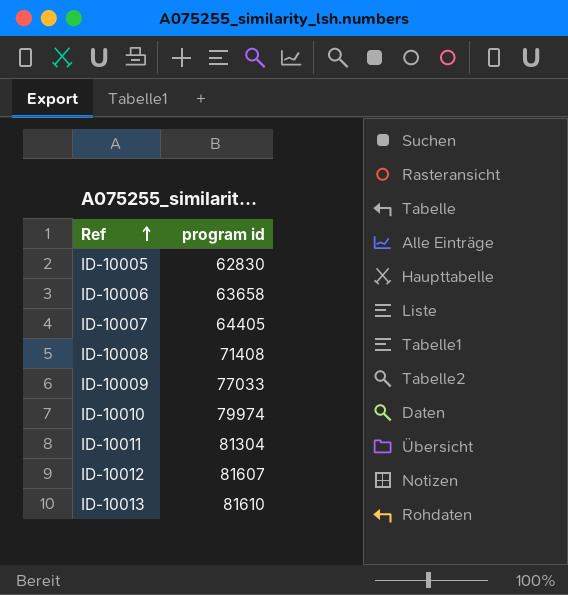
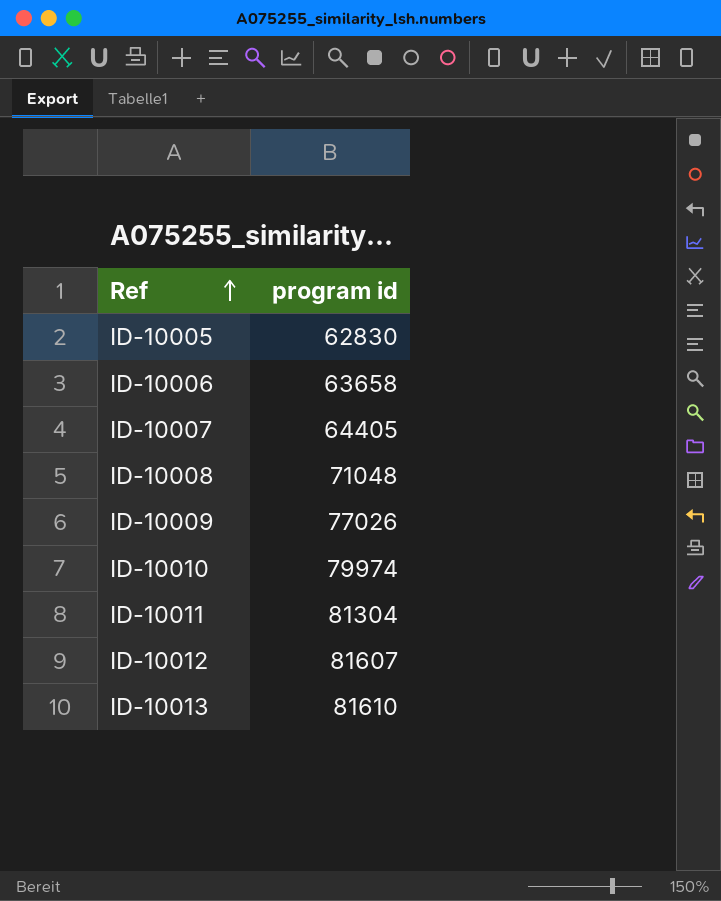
ID-10008 | program id: 71408 -> 71048
ID-10009 | program id: 77033 -> 77026

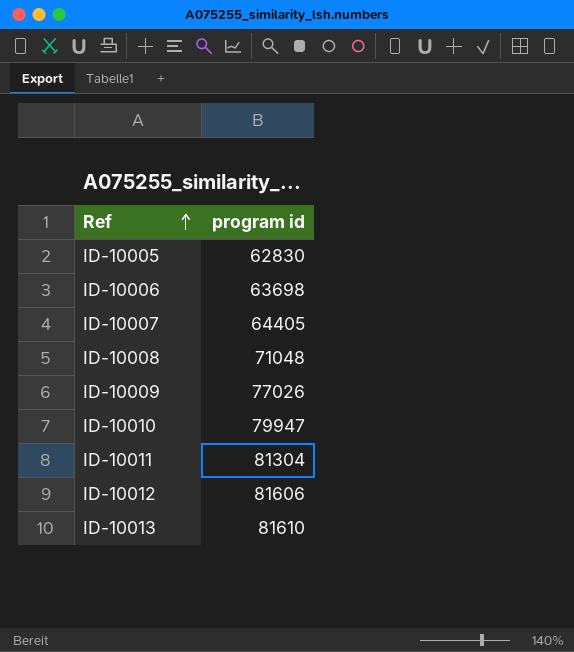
ID-10006 | program id: 63658 -> 63698
ID-10010 | program id: 79974 -> 79947
ID-10012 | program id: 81607 -> 81606

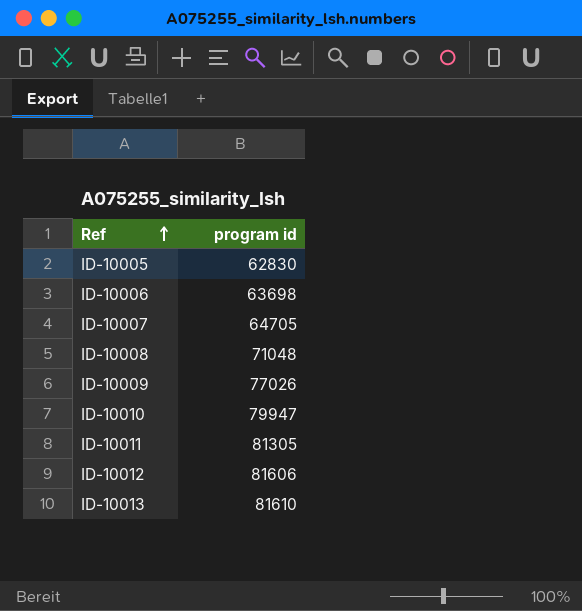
ID-10007 | program id: 64405 -> 64705
ID-10011 | program id: 81304 -> 81305

